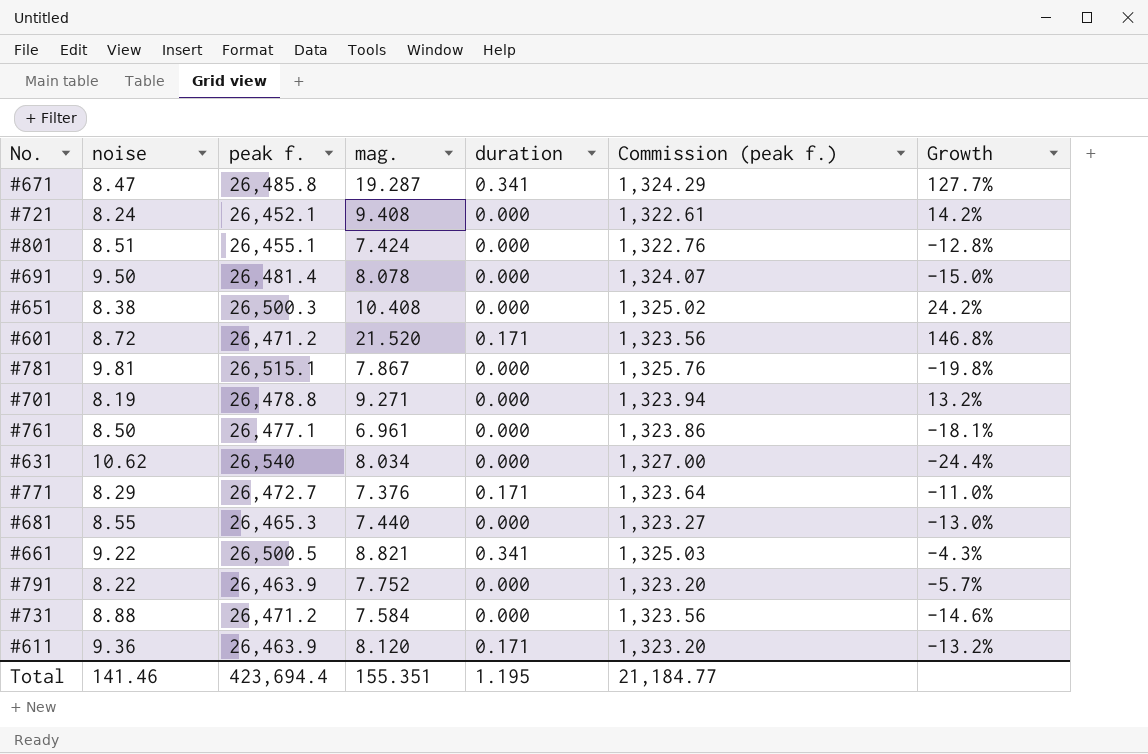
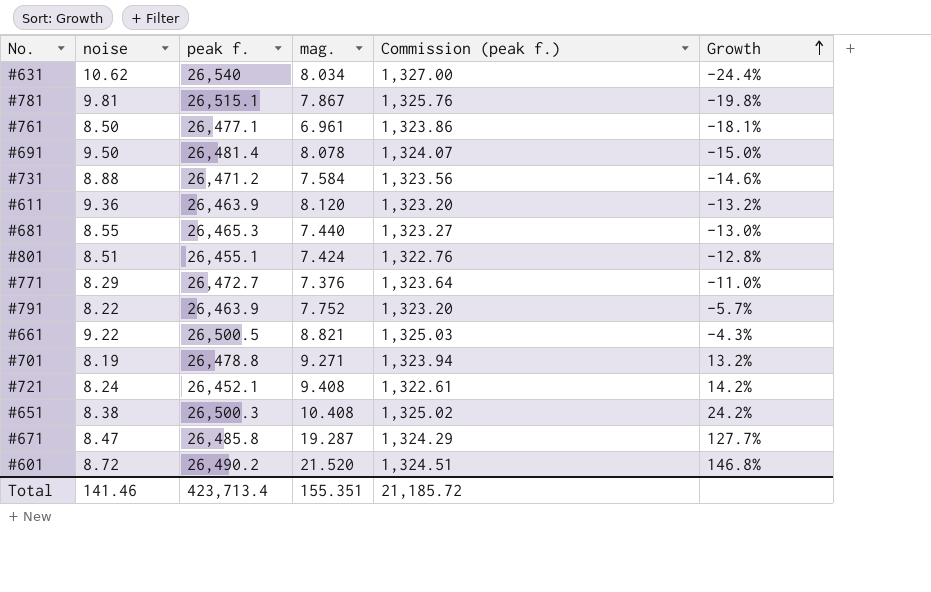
row order: none -> Growth ascending
column duration | position: 5 -> none
#601 | peak f.: 26,471.2 -> 26,490.2
#601 | Commission (peak f.): 1,323.56 -> 1,324.51
Total | peak f.: 423,694.4 -> 423,713.4
Total | Commission (peak f.): 21,184.77 -> 21,185.72

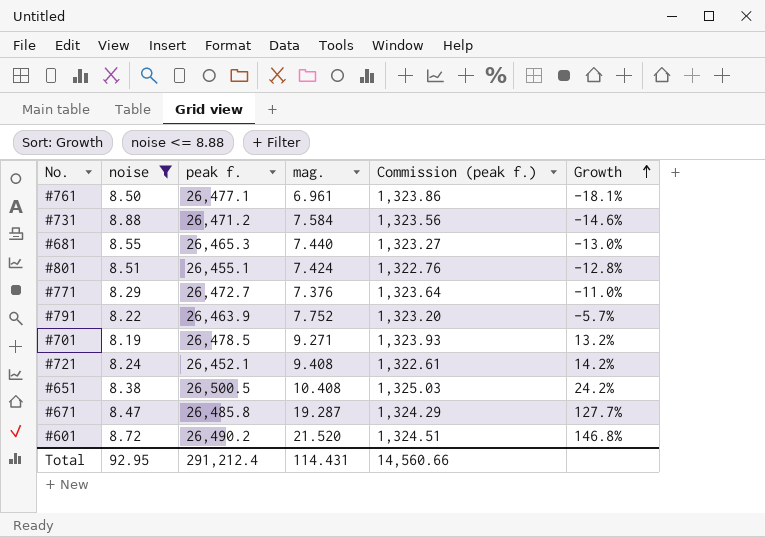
filter: none -> noise <= 8.88
#701 | peak f.: 26,478.8 -> 26,478.5
#701 | Commission (peak f.): 1,323.94 -> 1,323.93
#651 | peak f.: 26,500.3 -> 26,500.5
#651 | Commission (peak f.): 1,325.02 -> 1,325.03
Total | noise: 141.46 -> 92.95
Total | peak f.: 423,713.4 -> 291,212.4
Total | mag.: 155.351 -> 114.431
Total | Commission (peak f.): 21,185.72 -> 14,560.66

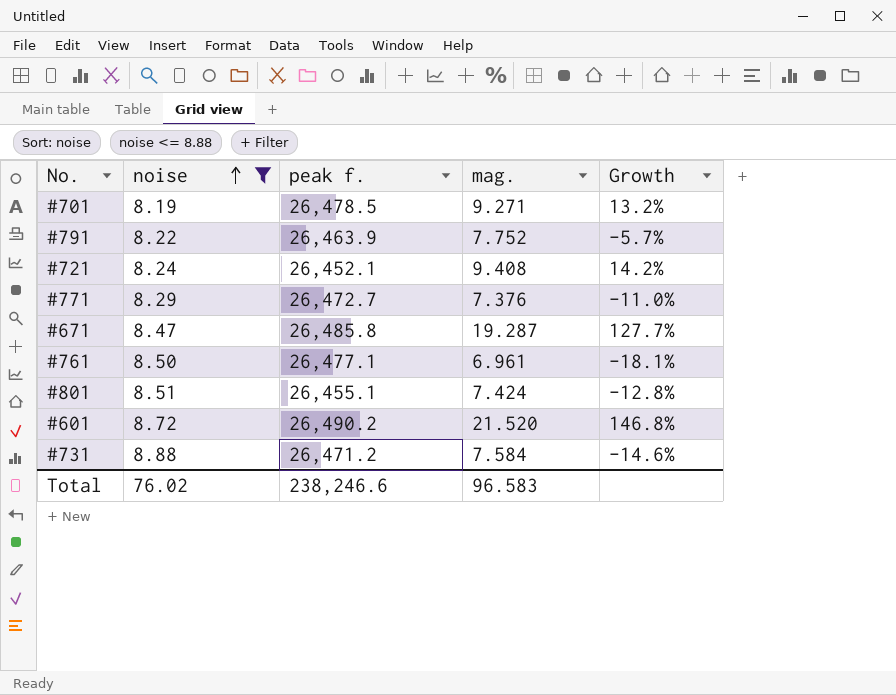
row order: Growth ascending -> noise ascending
column Commission (peak f.) | formula: [peak f.] * 0.05 -> none
row #681: 8.55 | 26,465.3 | 7.440 | 1,323.27 | -13.0% -> none
row #651: 8.38 | 26,500.5 | 10.408 | 1,325.03 | 24.2% -> none
Total | noise: 92.95 -> 76.02
Total | peak f.: 291,212.4 -> 238,246.6
Total | mag.: 114.431 -> 96.583

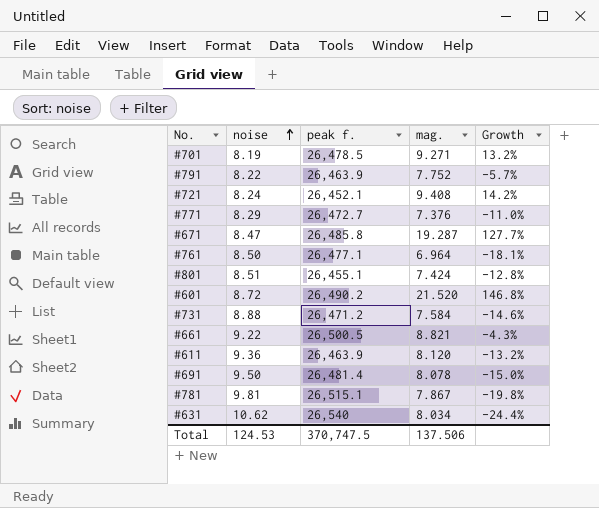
filter: noise <= 8.88 -> none
#761 | mag.: 6.961 -> 6.964
Total | noise: 76.02 -> 124.53
Total | peak f.: 238,246.6 -> 370,747.5
Total | mag.: 96.583 -> 137.506

